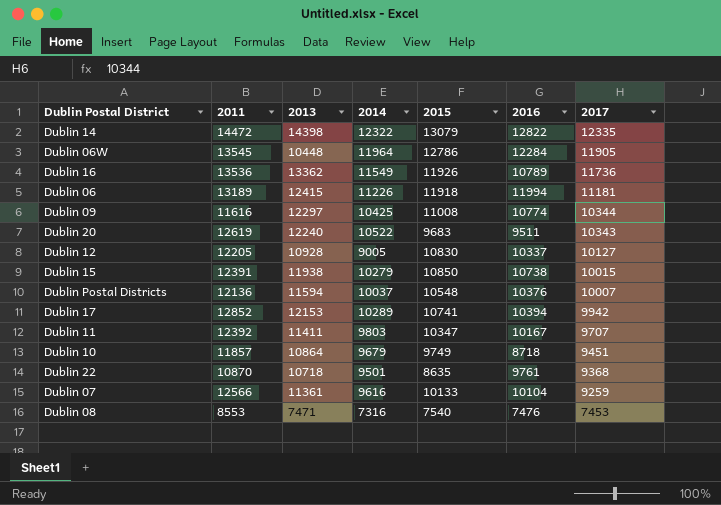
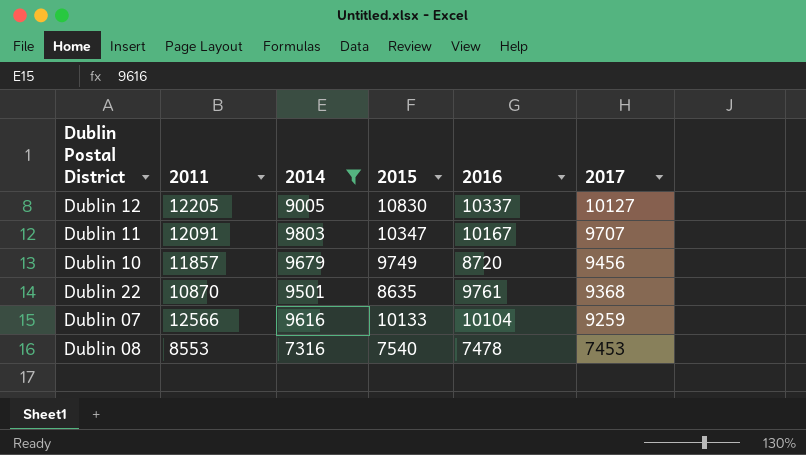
filter: none -> 2014 <= 9803
column 2013 | position: 3 -> none
Dublin 11 | 2011: 12392 -> 12091
Dublin 10 | 2016: 8718 -> 8720
Dublin 10 | 2017: 9451 -> 9456
Dublin 08 | 2016: 7476 -> 7478

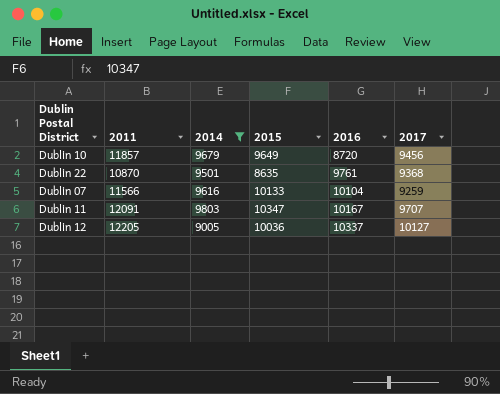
row order: 2017 descending -> 2016 ascending
row Dublin 08: 8553 | 7316 | 7540 | 7478 | 7453 -> none
Dublin 10 | 2015: 9749 -> 9649
Dublin 07 | 2011: 12566 -> 11566
Dublin 12 | 2015: 10830 -> 10036

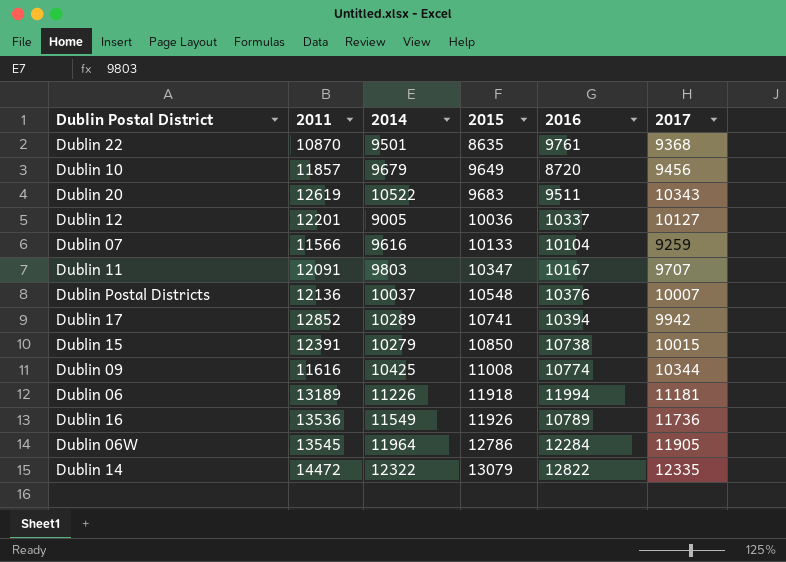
filter: 2014 <= 9803 -> none
row order: 2016 ascending -> 2015 ascending
Dublin 12 | 2011: 12205 -> 12201

